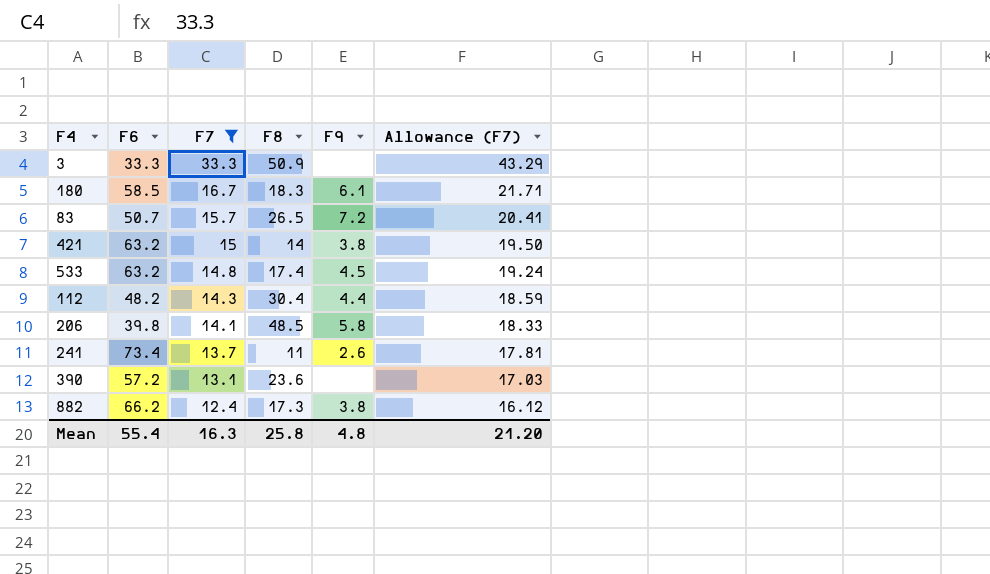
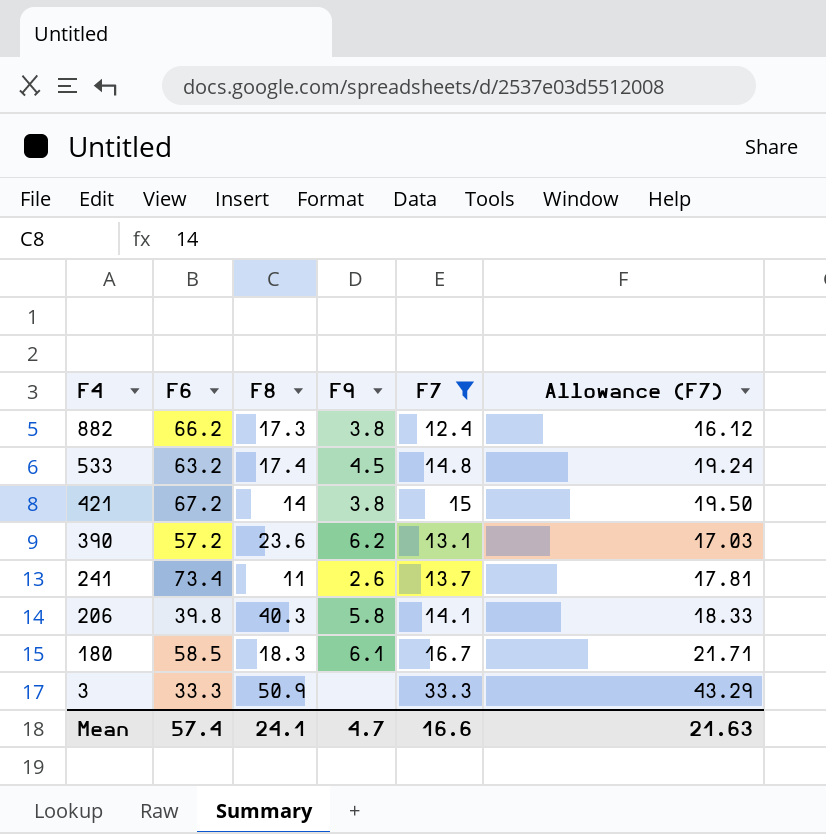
row order: F7 descending -> F4 descending
column F7 | position: 3 -> 5
row 83: 50.7 | 15.7 | 26.5 | 7.2 | 20.41 -> none
row 112: 48.2 | 14.3 | 30.4 | 4.4 | 18.59 -> none
421 | F6: 63.2 -> 67.2
390 | F9: none -> 6.2
206 | F8: 48.5 -> 40.3
Mean | F6: 55.4 -> 57.4
Mean | F8: 25.8 -> 24.1
Mean | F9: 4.8 -> 4.7
Mean | F7: 16.3 -> 16.6
Mean | Allowance (F7): 21.20 -> 21.63

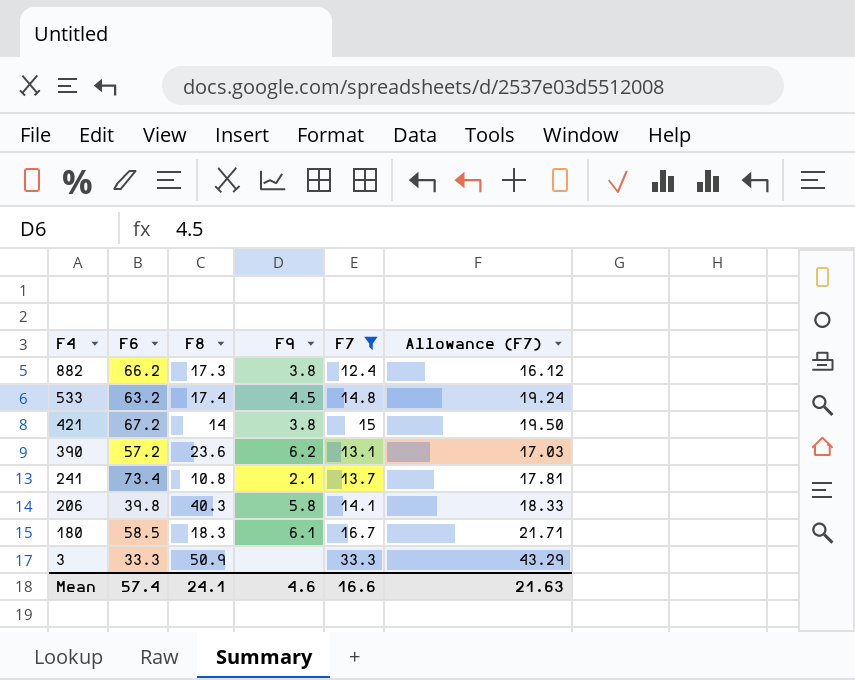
241 | F8: 11 -> 10.8
241 | F9: 2.6 -> 2.1
Mean | F9: 4.7 -> 4.6

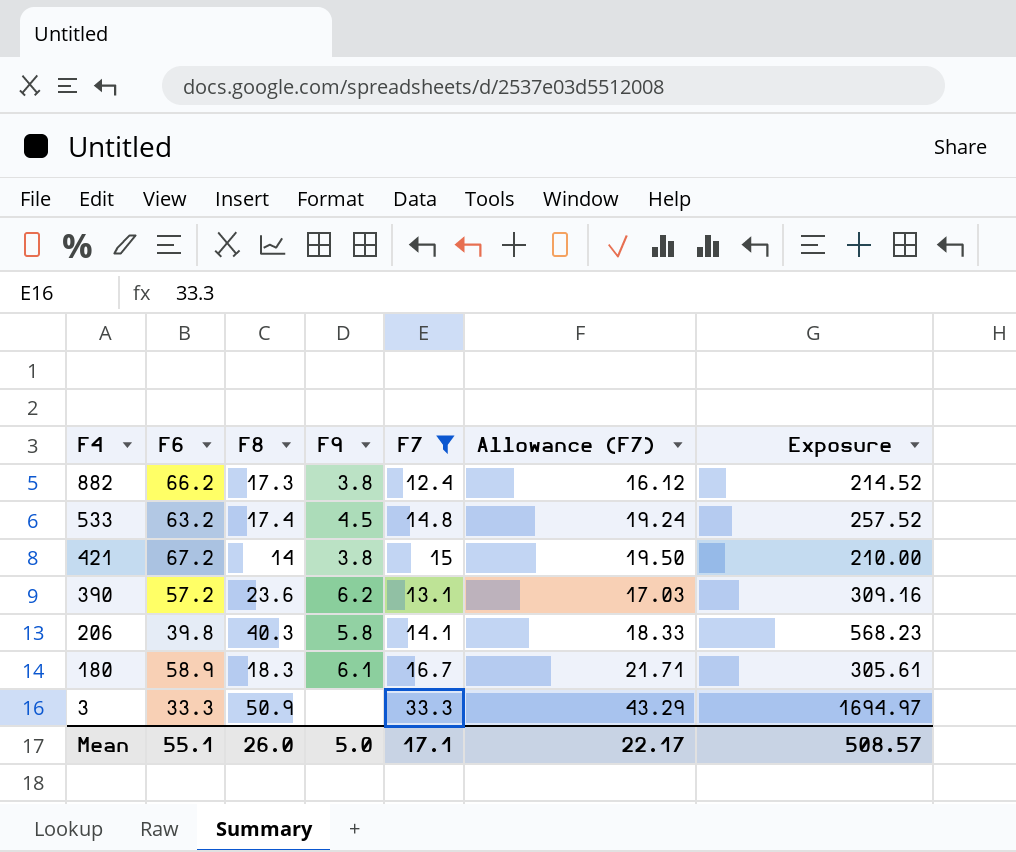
column Exposure | formula: none -> [F8] * [F7]
row 241: 73.4 | 10.8 | 2.1 | 13.7 | 17.81 -> none
180 | F6: 58.5 -> 58.9
Mean | F6: 57.4 -> 55.1
Mean | F8: 24.1 -> 26.0
Mean | F9: 4.6 -> 5.0
Mean | F7: 16.6 -> 17.1
Mean | Allowance (F7): 21.63 -> 22.17

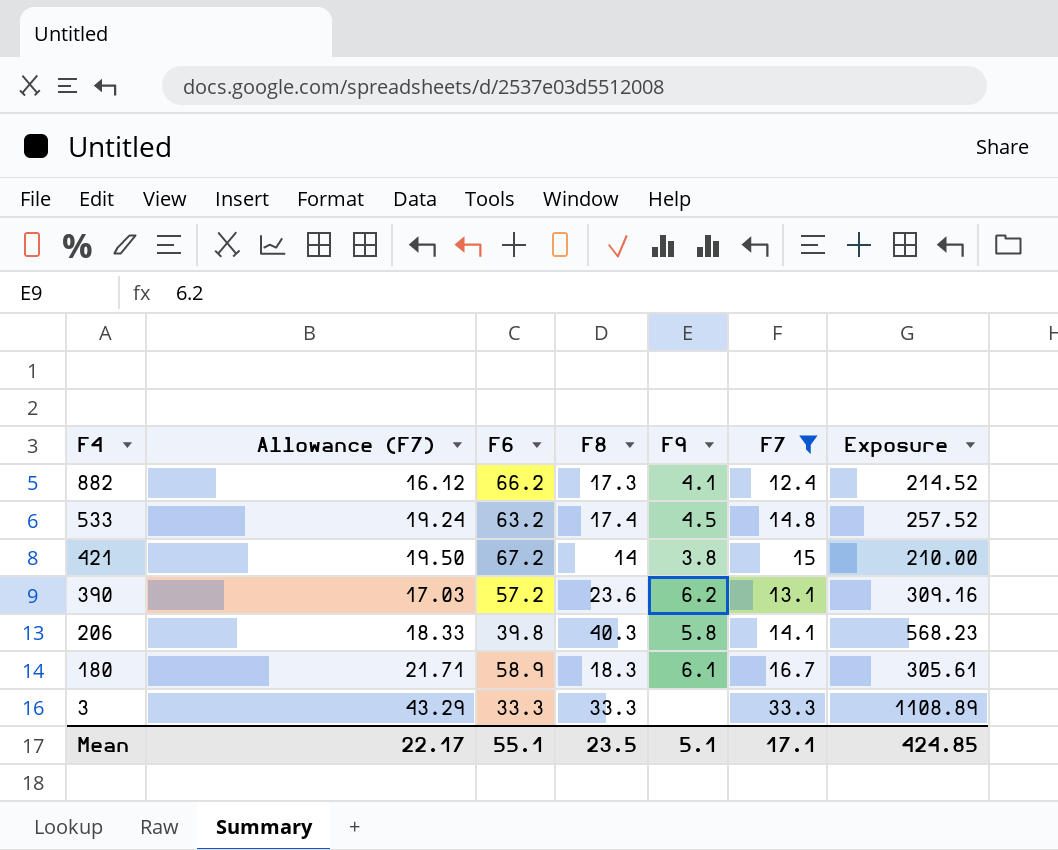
column Allowance (F7) | position: 6 -> 2
882 | F9: 3.8 -> 4.1
3 | F8: 50.9 -> 33.3
3 | Exposure: 1694.97 -> 1108.89
Mean | F8: 26.0 -> 23.5
Mean | F9: 5.0 -> 5.1
Mean | Exposure: 508.57 -> 424.85

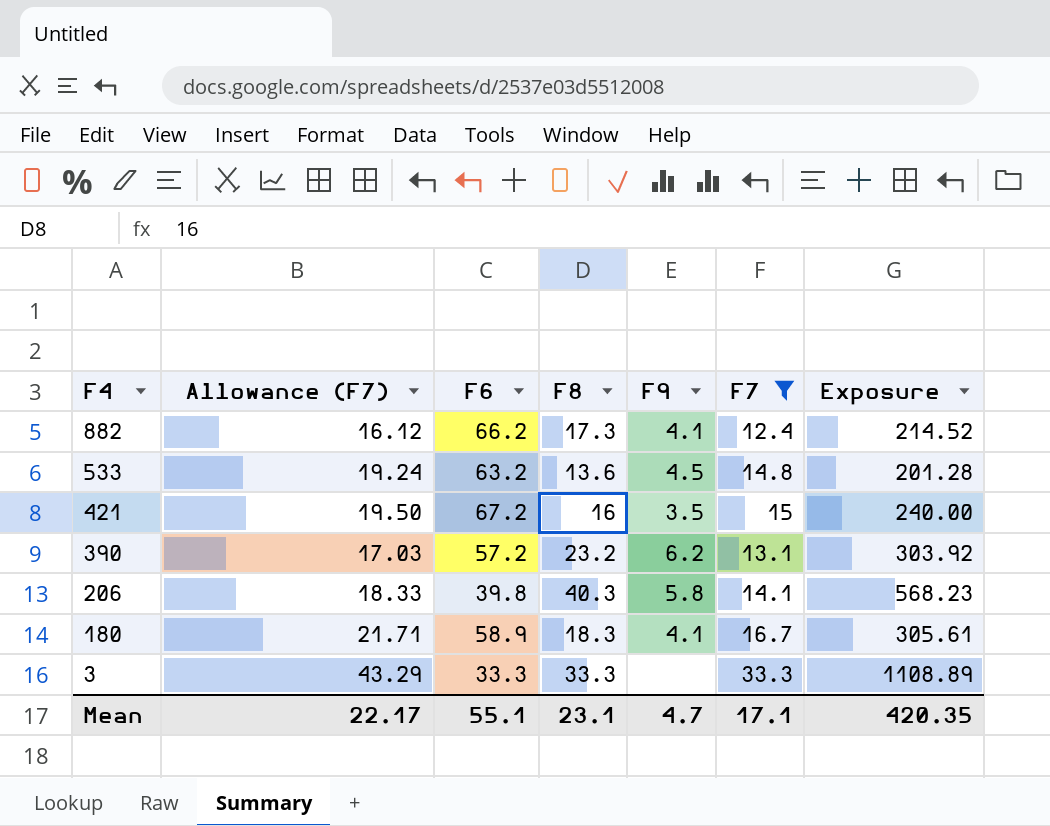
533 | F8: 17.4 -> 13.6
533 | Exposure: 257.52 -> 201.28
421 | F8: 14 -> 16
421 | F9: 3.8 -> 3.5
421 | Exposure: 210.00 -> 240.00
390 | F8: 23.6 -> 23.2
390 | Exposure: 309.16 -> 303.92
180 | F9: 6.1 -> 4.1
Mean | F8: 23.5 -> 23.1
Mean | F9: 5.1 -> 4.7
Mean | Exposure: 424.85 -> 420.35

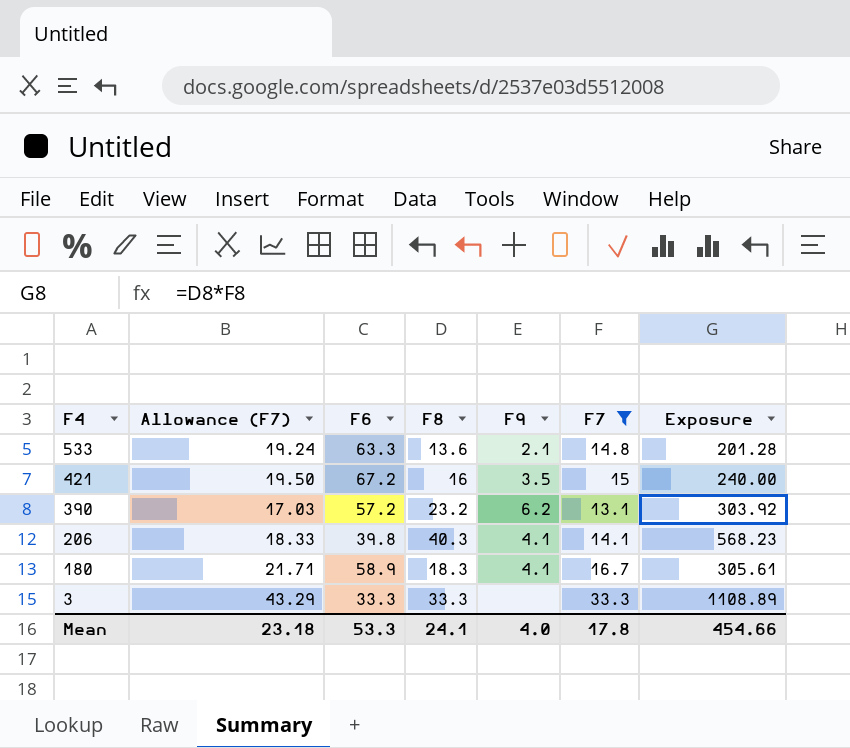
row 882: 16.12 | 66.2 | 17.3 | 4.1 | 12.4 | 214.52 -> none
533 | F6: 63.2 -> 63.3
533 | F9: 4.5 -> 2.1
206 | F9: 5.8 -> 4.1
Mean | Allowance (F7): 22.17 -> 23.18
Mean | F6: 55.1 -> 53.3
Mean | F8: 23.1 -> 24.1
Mean | F9: 4.7 -> 4.0
Mean | F7: 17.1 -> 17.8
Mean | Exposure: 420.35 -> 454.66

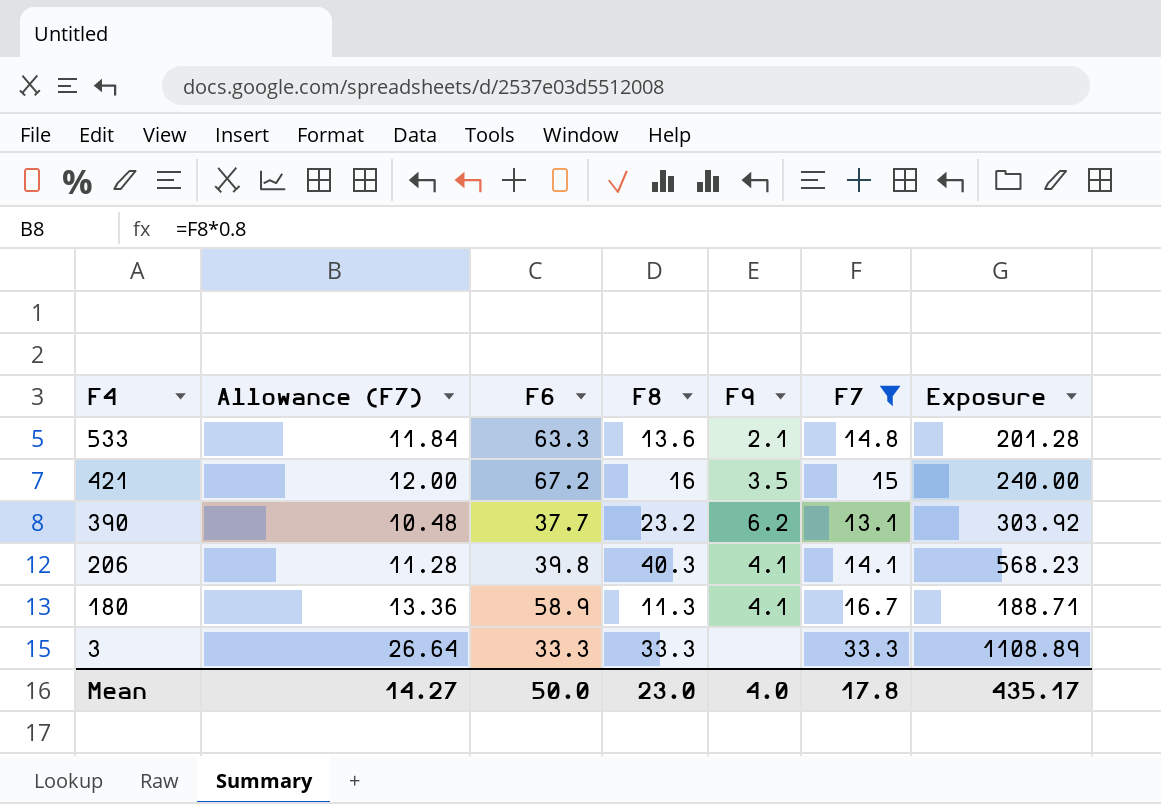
column Allowance (F7) | formula: [F7] * 1.3 -> [F7] * 0.8
390 | F6: 57.2 -> 37.7
180 | F8: 18.3 -> 11.3
180 | Exposure: 305.61 -> 188.71
Mean | Allowance (F7): 23.18 -> 14.27
Mean | F6: 53.3 -> 50.0
Mean | F8: 24.1 -> 23.0
Mean | Exposure: 454.66 -> 435.17

